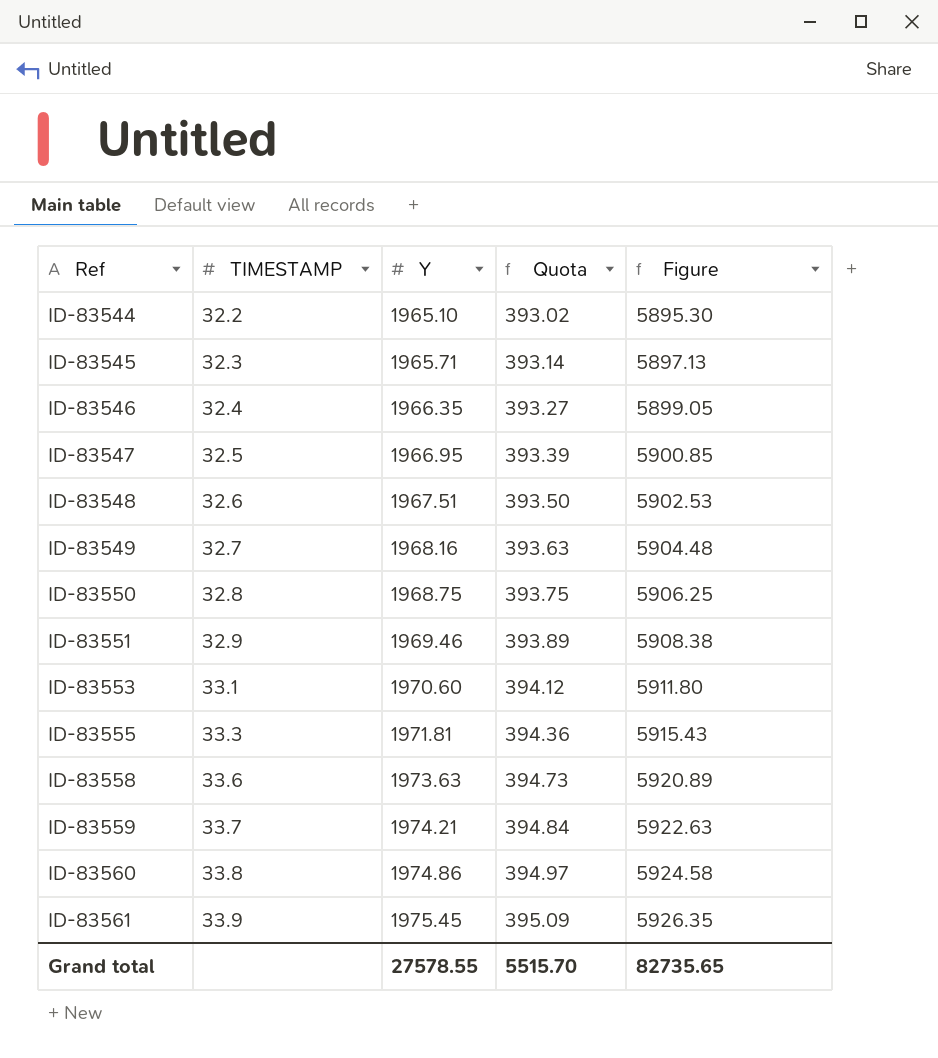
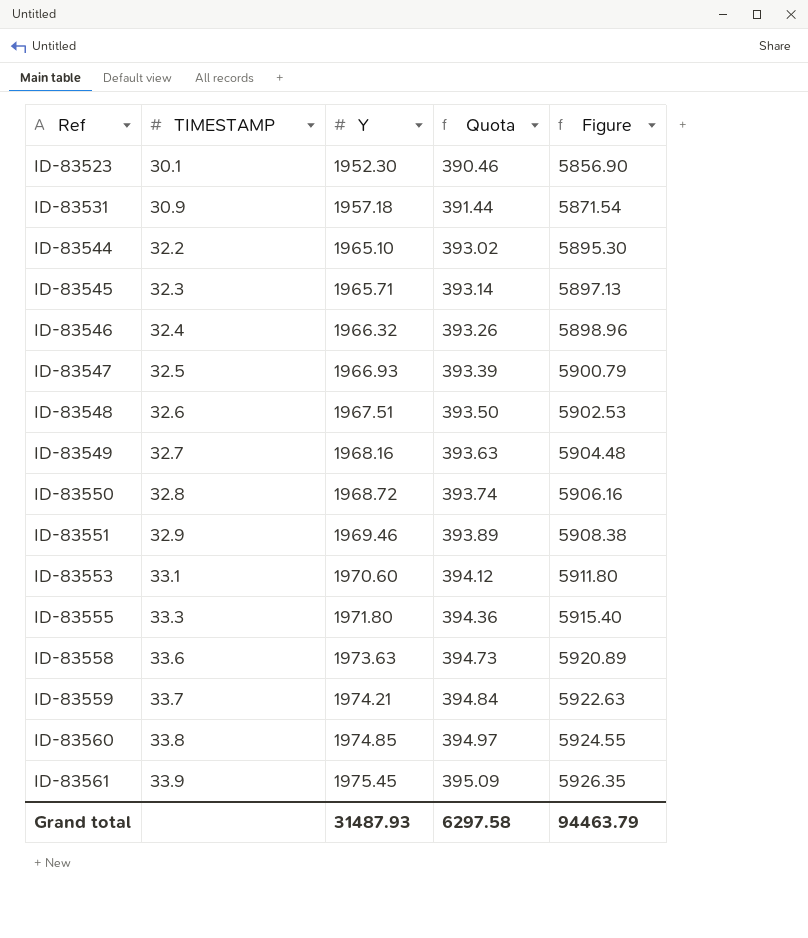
row ID-83523: none -> 30.1 | 1952.30 | 390.46 | 5856.90
row ID-83531: none -> 30.9 | 1957.18 | 391.44 | 5871.54
ID-83546 | Y: 1966.35 -> 1966.32
ID-83546 | Quota: 393.27 -> 393.26
ID-83546 | Figure: 5899.05 -> 5898.96
ID-83547 | Y: 1966.95 -> 1966.93
ID-83547 | Figure: 5900.85 -> 5900.79
ID-83550 | Y: 1968.75 -> 1968.72
ID-83550 | Quota: 393.75 -> 393.74
ID-83550 | Figure: 5906.25 -> 5906.16
ID-83555 | Y: 1971.81 -> 1971.80
ID-83555 | Figure: 5915.43 -> 5915.40
ID-83560 | Y: 1974.86 -> 1974.85
ID-83560 | Figure: 5924.58 -> 5924.55
Grand total | Y: 27578.55 -> 31487.93
Grand total | Quota: 5515.70 -> 6297.58
Grand total | Figure: 82735.65 -> 94463.79

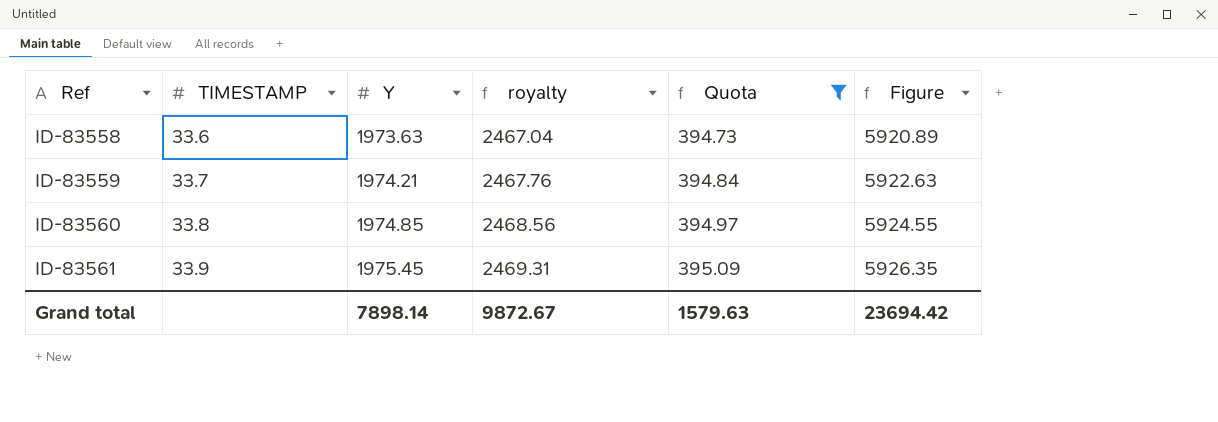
filter: none -> Quota >= 394.73
column royalty | formula: none -> [Y] * 1.25
Grand total | Y: 31487.93 -> 7898.14
Grand total | Quota: 6297.58 -> 1579.63
Grand total | Figure: 94463.79 -> 23694.42

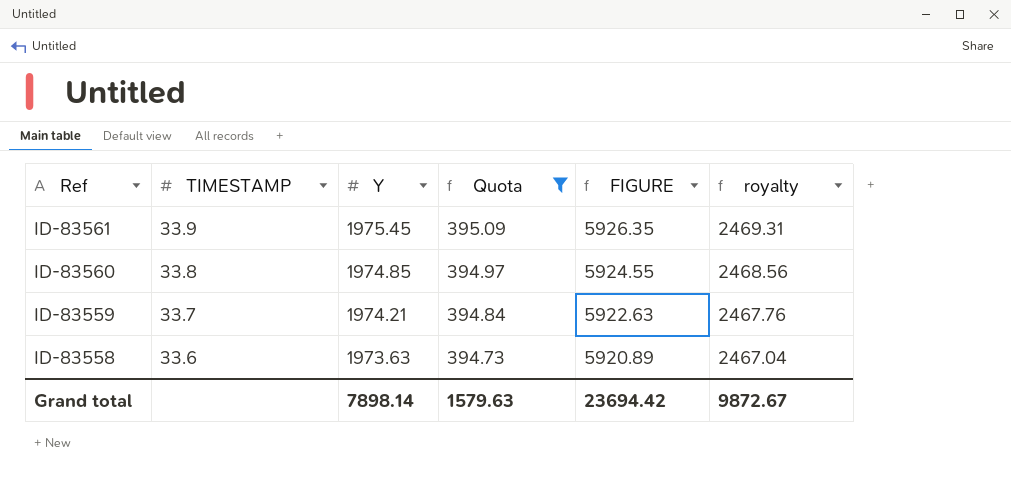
row order: Ref ascending -> Ref descending
column name: Figure -> FIGURE
column royalty | position: 4 -> 6

